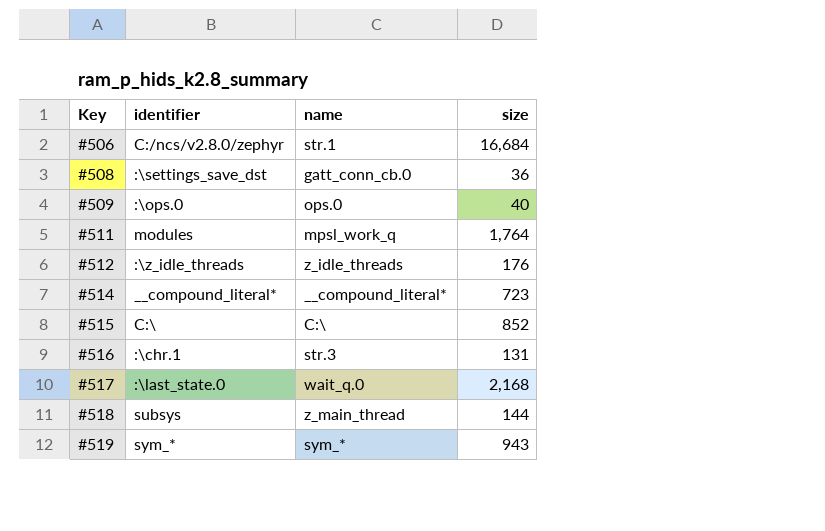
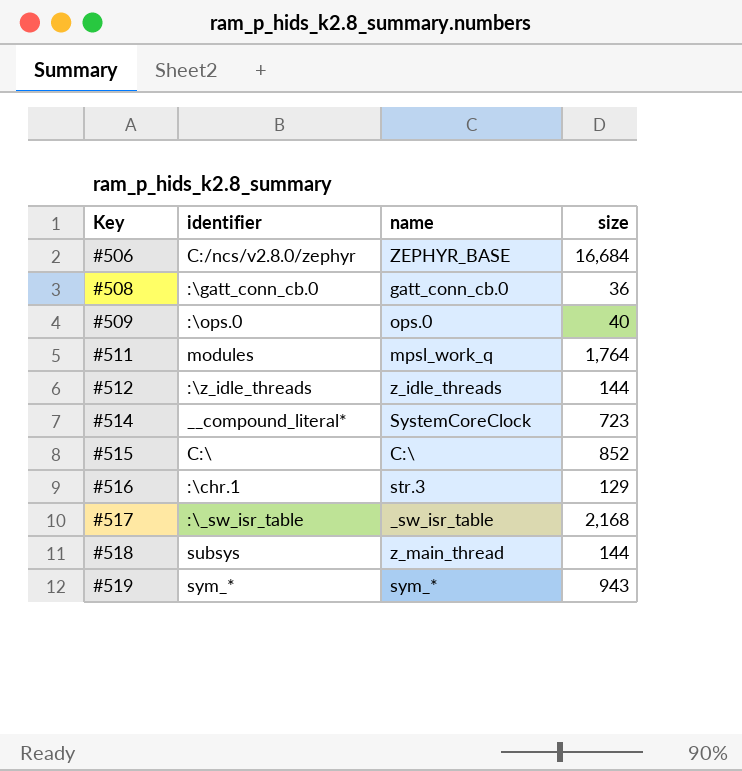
#506 | name: str.1 -> ZEPHYR_BASE
#508 | identifier: :\settings_save_dst -> :\gatt_conn_cb.0
#512 | size: 176 -> 144
#514 | name: __compound_literal* -> SystemCoreClock
#516 | size: 131 -> 129
#517 | identifier: :\last_state.0 -> :\_sw_isr_table
#517 | name: wait_q.0 -> _sw_isr_table

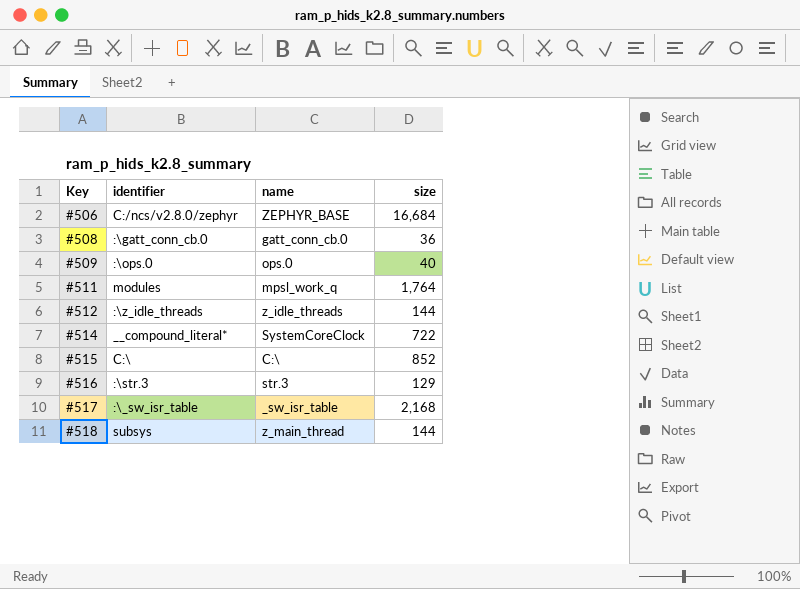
row #519: sym_* | sym_* | 943 -> none
#514 | size: 723 -> 722
#516 | identifier: :\chr.1 -> :\str.3

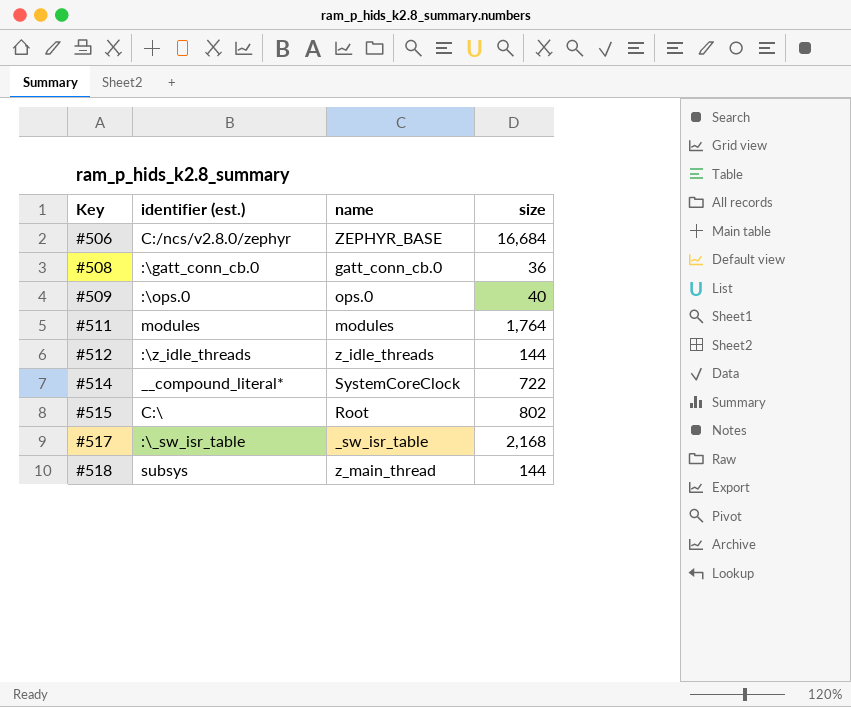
column name: identifier -> identifier (est.)
row #516: :\str.3 | str.3 | 129 -> none
#511 | name: mpsl_work_q -> modules
#515 | name: C:\ -> Root
#515 | size: 852 -> 802

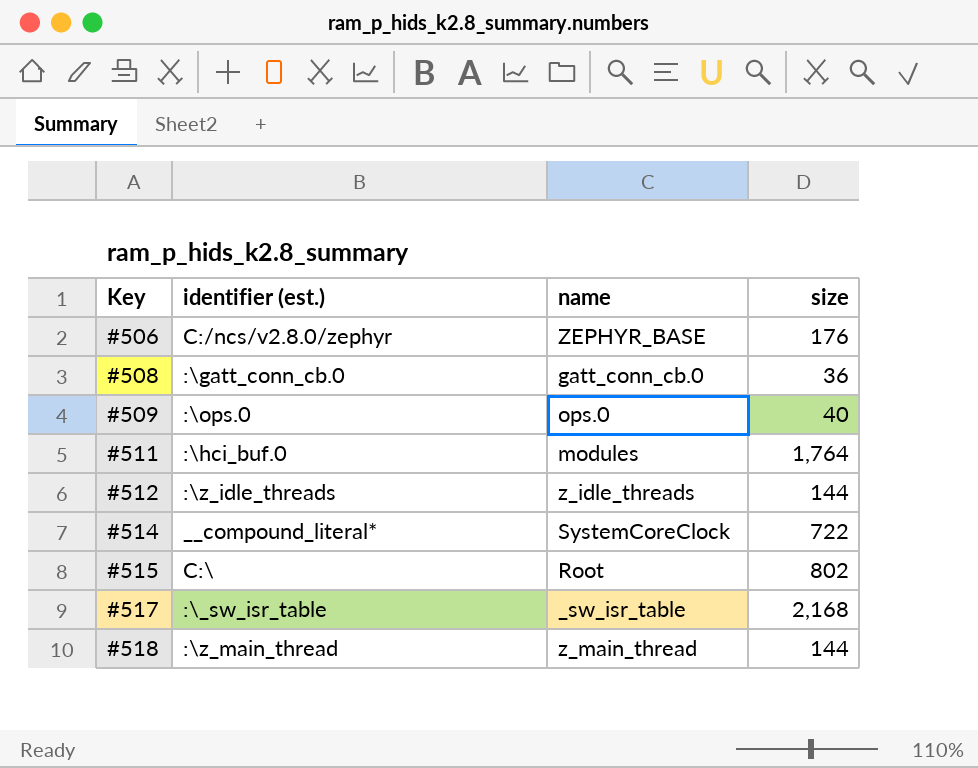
#506 | size: 16,684 -> 176
#511 | identifier (est.): modules -> :\hci_buf.0
#518 | identifier (est.): subsys -> :\z_main_thread

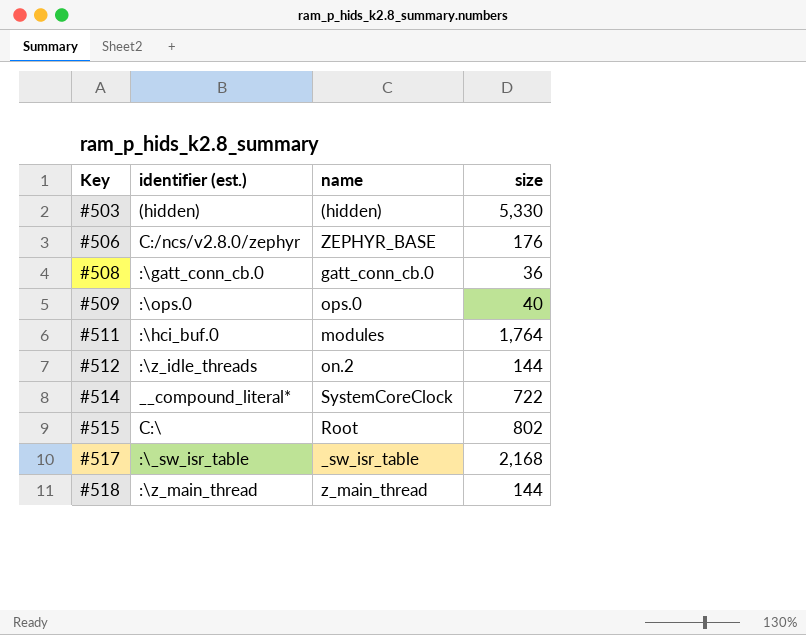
row #503: none -> (hidden) | (hidden) | 5,330
#512 | name: z_idle_threads -> on.2

